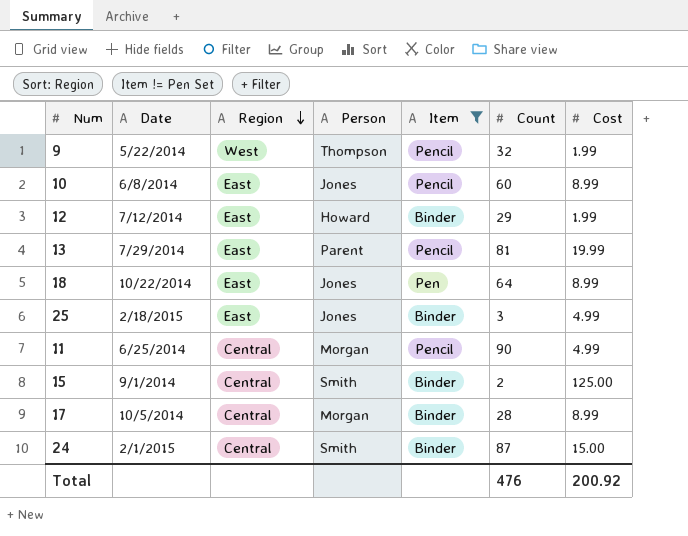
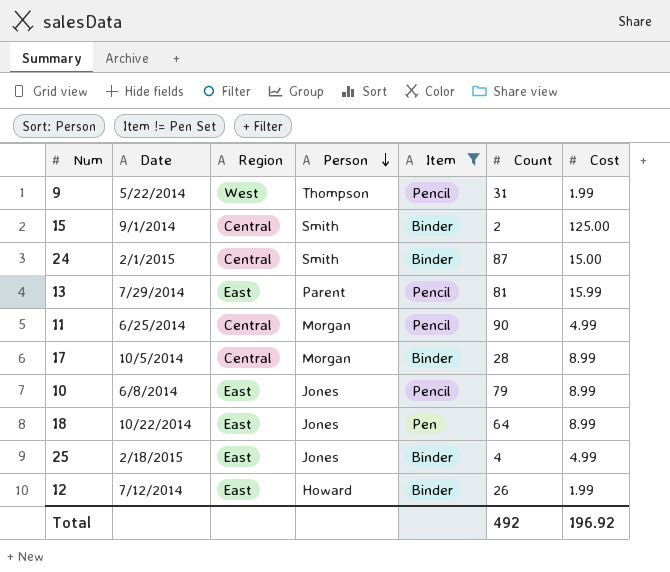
row order: Region descending -> Person descending
9 | Count: 32 -> 31
13 | Cost: 19.99 -> 15.99
10 | Count: 60 -> 79
25 | Count: 3 -> 4
12 | Count: 29 -> 26
Total | Count: 476 -> 492
Total | Cost: 200.92 -> 196.92

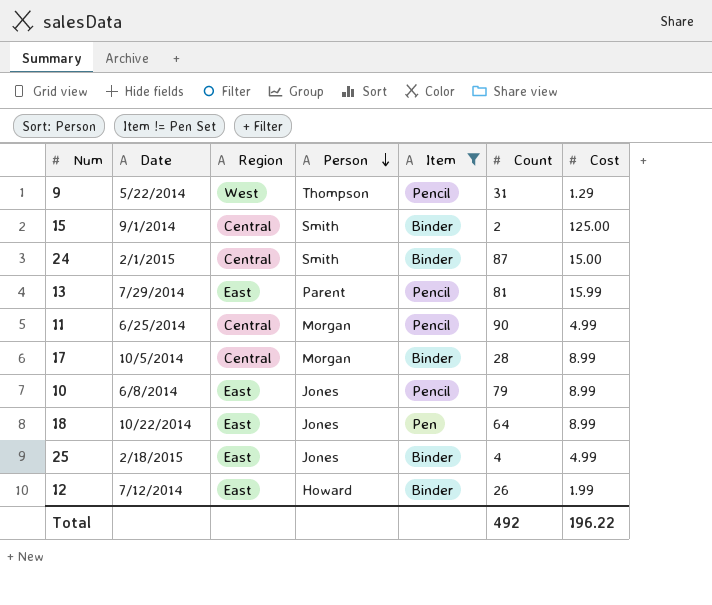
9 | Cost: 1.99 -> 1.29
Total | Cost: 196.92 -> 196.22

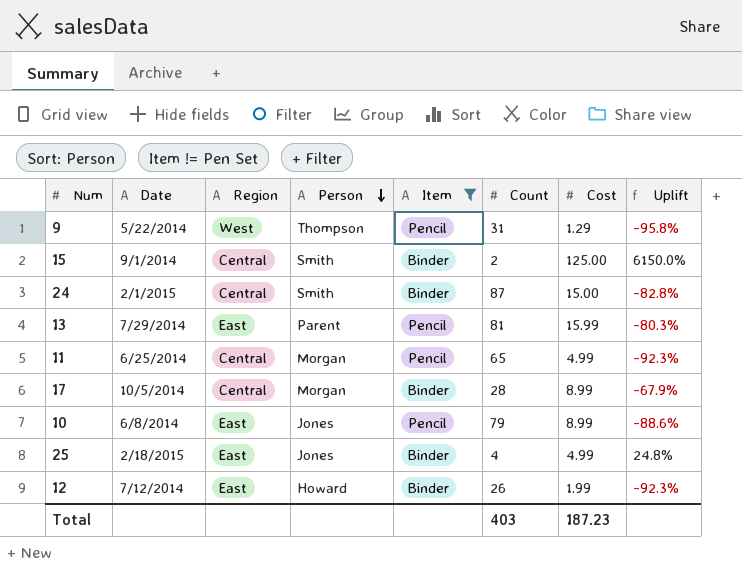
column Uplift | formula: none -> ([Cost] - [Count]) / [Count]
row 18: 10/22/2014 | East | Jones | Pen | 64 | 8.99 -> none
11 | Count: 90 -> 65
Total | Count: 492 -> 403
Total | Cost: 196.22 -> 187.23

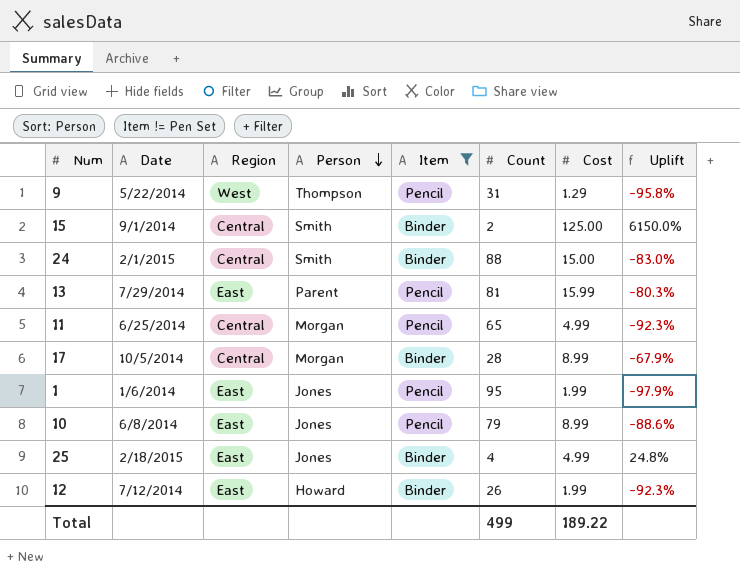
24 | Count: 87 -> 88
24 | Uplift: -82.8% -> -83.0%
row 1: none -> 1/6/2014 | East | Jones | Pencil | 95 | 1.99 | -97.9%
Total | Count: 403 -> 499
Total | Cost: 187.23 -> 189.22

